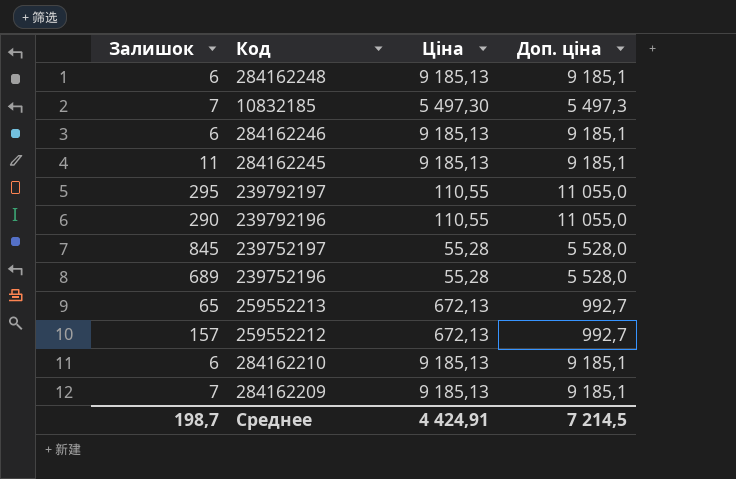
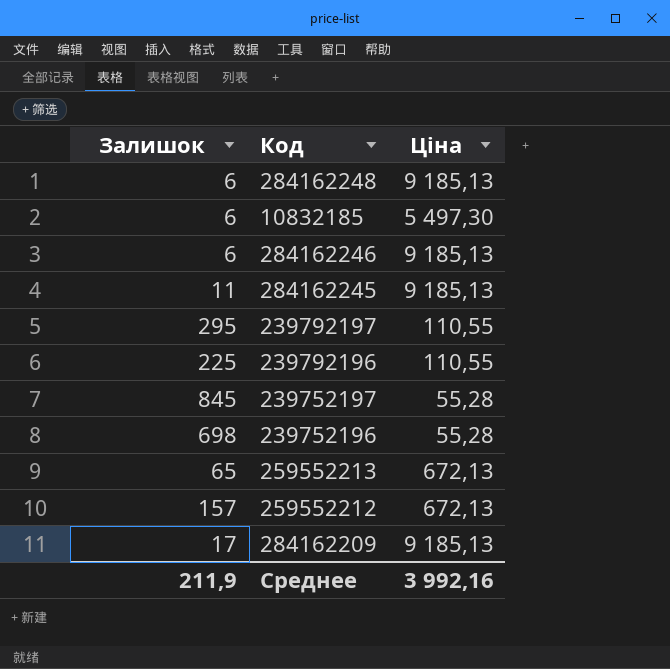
column Доп. ціна | position: 4 -> none
row 284162210: 6 | 9 185,13 | 9 185,1 -> none
10832185 | Залишок: 7 -> 6
239792196 | Залишок: 290 -> 225
239752196 | Залишок: 689 -> 698
284162209 | Залишок: 7 -> 17
Среднее | Залишок: 198,7 -> 211,9
Среднее | Ціна: 4 424,91 -> 3 992,16

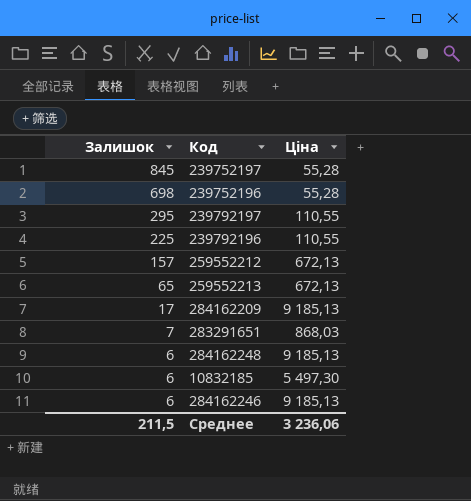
row order: none -> Залишок descending
row 284162245: 11 | 9 185,13 -> none
row 283291651: none -> 7 | 868,03
Среднее | Залишок: 211,9 -> 211,5
Среднее | Ціна: 3 992,16 -> 3 236,06

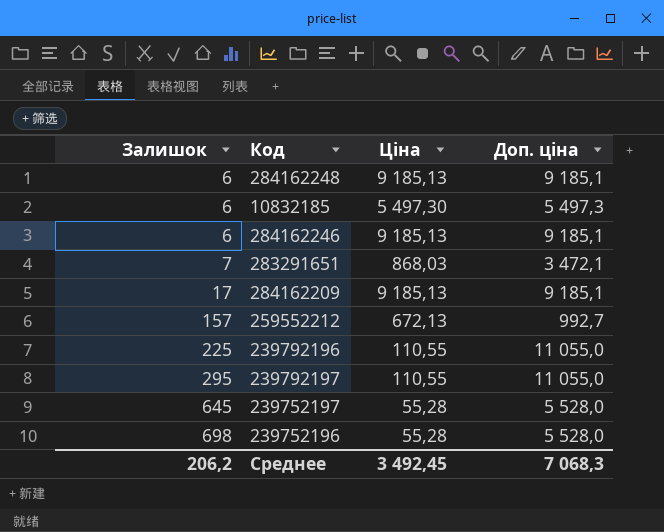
row order: Залишок descending -> Залишок ascending
column Доп. ціна | position: none -> 4
row 259552213: 65 | 672,13 -> none
239752197 | Залишок: 845 -> 645
Среднее | Залишок: 211,5 -> 206,2
Среднее | Ціна: 3 236,06 -> 3 492,45

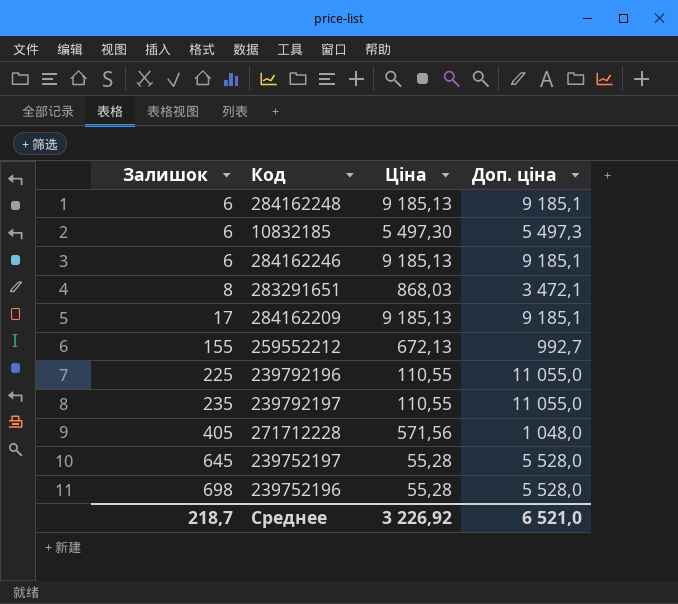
283291651 | Залишок: 7 -> 8
259552212 | Залишок: 157 -> 155
239792197 | Залишок: 295 -> 235
row 271712228: none -> 405 | 571,56 | 1 048,0
Среднее | Залишок: 206,2 -> 218,7
Среднее | Ціна: 3 492,45 -> 3 226,92
Среднее | Доп. ціна: 7 068,3 -> 6 521,0

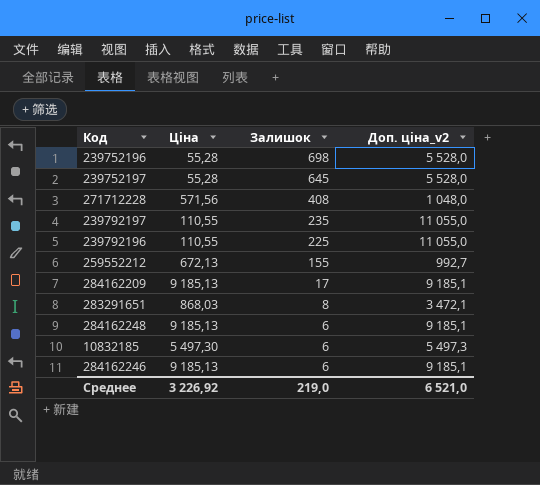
row order: Залишок ascending -> Залишок descending
column Залишок | position: 1 -> 3
column name: Доп. ціна -> Доп. ціна_v2
271712228 | Залишок: 405 -> 408
Среднее | Залишок: 218,7 -> 219,0

